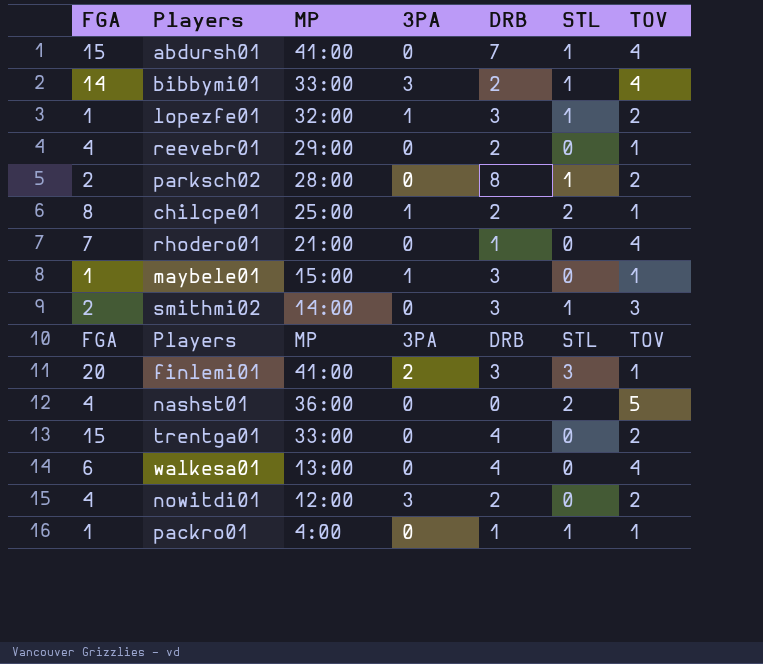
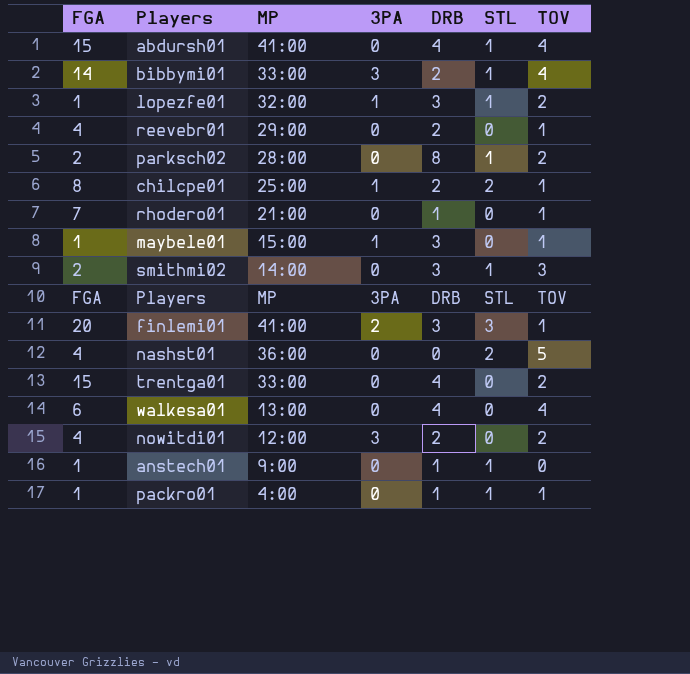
abdursh01 | DRB: 7 -> 4
rhodero01 | TOV: 4 -> 1
row anstech01: none -> 1 | 9:00 | 0 | 1 | 1 | 0

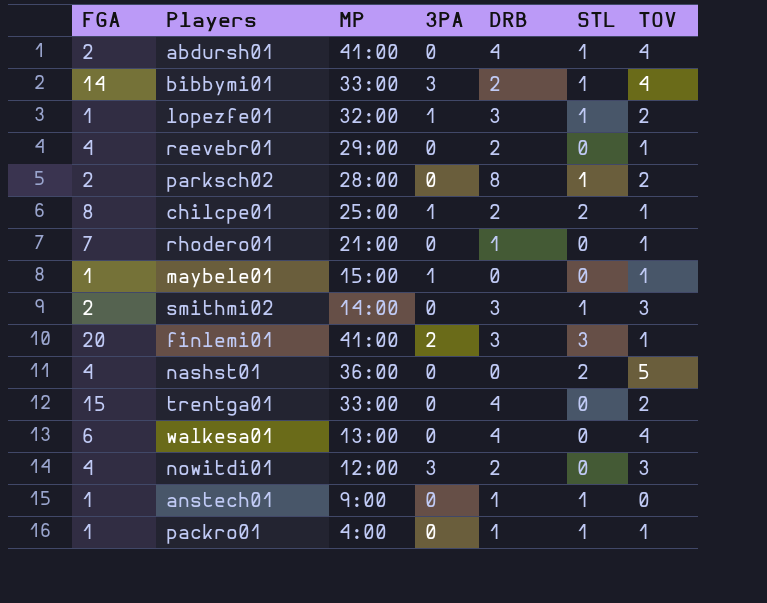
row Players: FGA | MP | 3PA | DRB | STL | TOV -> none
abdursh01 | FGA: 15 -> 2
maybele01 | DRB: 3 -> 0
nowitdi01 | TOV: 2 -> 3

